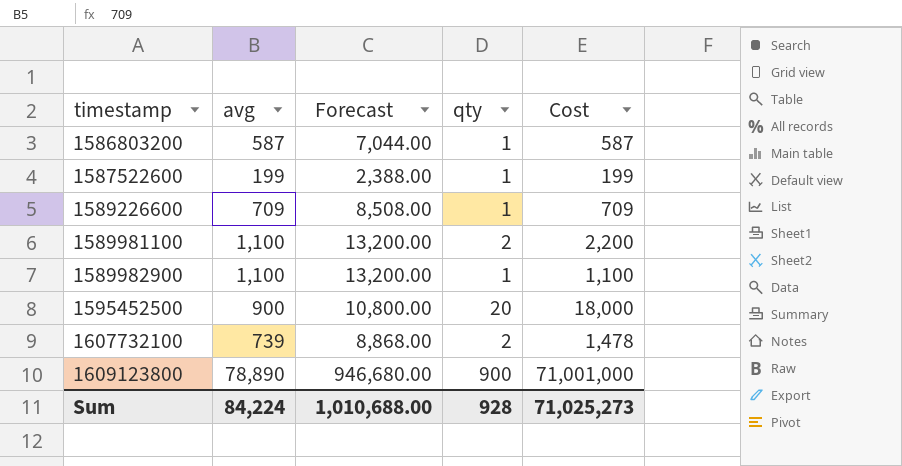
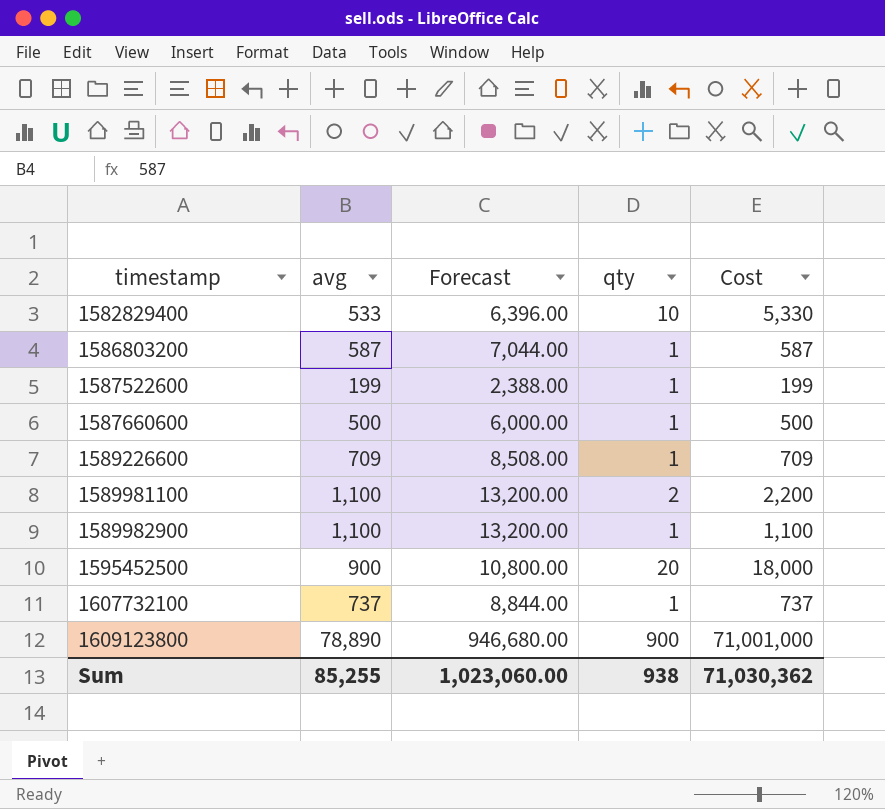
row 1582829400: none -> 533 | 6,396.00 | 10 | 5,330
row 1587660600: none -> 500 | 6,000.00 | 1 | 500
1607732100 | avg: 739 -> 737
1607732100 | Forecast: 8,868.00 -> 8,844.00
1607732100 | qty: 2 -> 1
1607732100 | Cost: 1,478 -> 737
Sum | avg: 84,224 -> 85,255
Sum | Forecast: 1,010,688.00 -> 1,023,060.00
Sum | qty: 928 -> 938
Sum | Cost: 71,025,273 -> 71,030,362

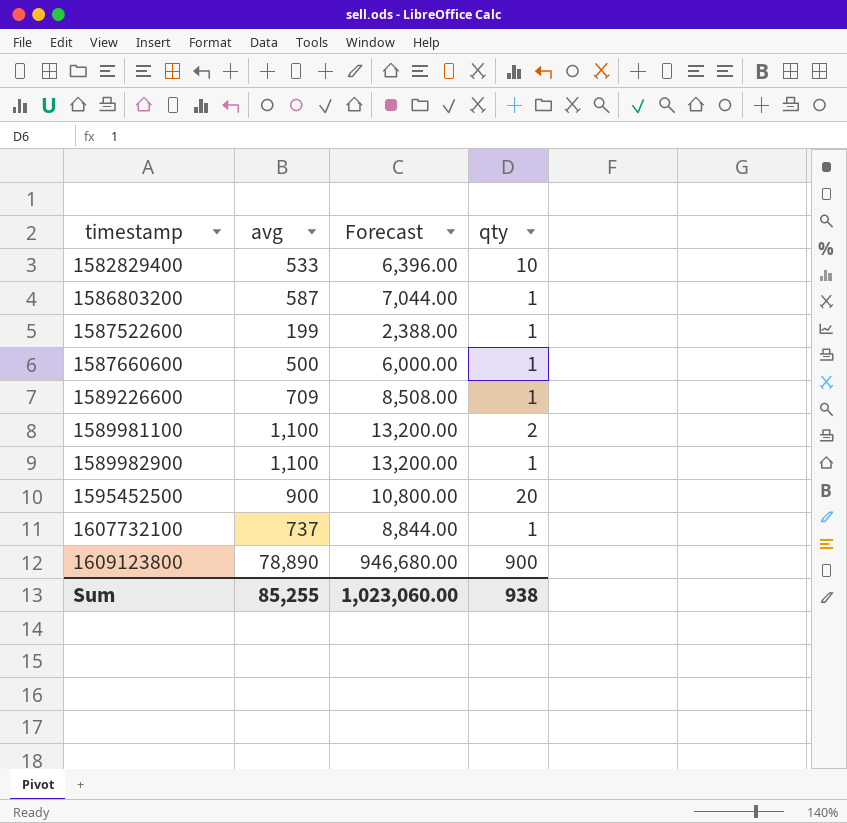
column Cost | formula: [avg] * [qty] -> none

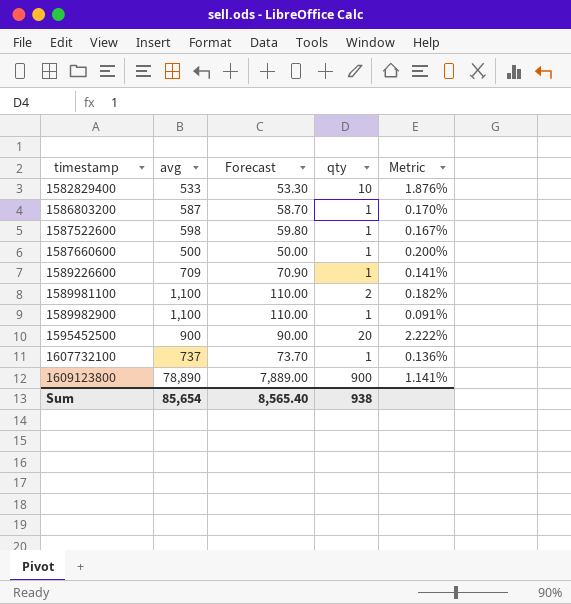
column Forecast | formula: [avg] * 12 -> [avg] * 0.1
column Metric | formula: none -> [qty] / [avg]
1587522600 | avg: 199 -> 598
Sum | avg: 85,255 -> 85,654
Sum | Forecast: 1,023,060.00 -> 8,565.40

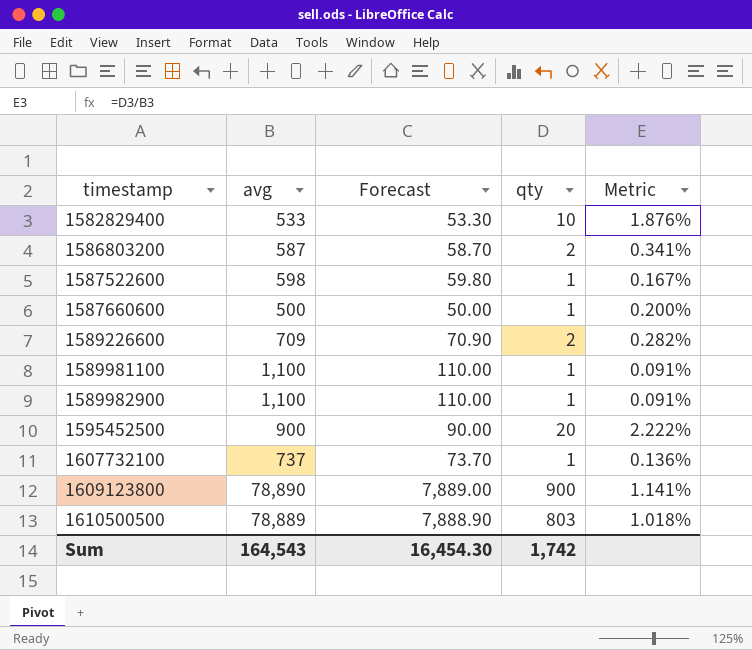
1586803200 | qty: 1 -> 2
1586803200 | Metric: 0.170% -> 0.341%
1589226600 | qty: 1 -> 2
1589226600 | Metric: 0.141% -> 0.282%
1589981100 | qty: 2 -> 1
1589981100 | Metric: 0.182% -> 0.091%
row 1610500500: none -> 78,889 | 7,888.90 | 803 | 1.018%
Sum | avg: 85,654 -> 164,543
Sum | Forecast: 8,565.40 -> 16,454.30
Sum | qty: 938 -> 1,742

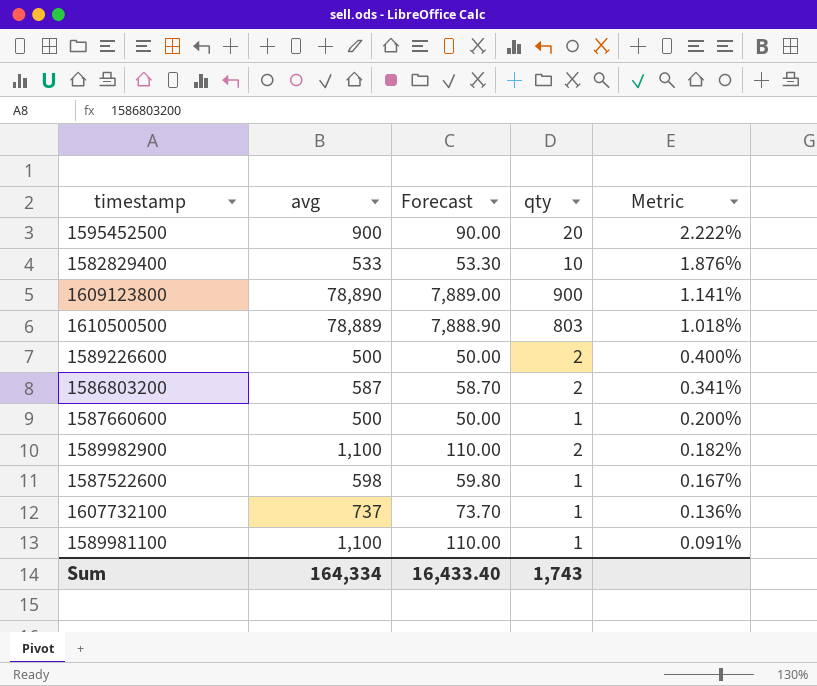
row order: timestamp ascending -> Metric descending
1589226600 | avg: 709 -> 500
1589226600 | Forecast: 70.90 -> 50.00
1589226600 | Metric: 0.282% -> 0.400%
1589982900 | qty: 1 -> 2
1589982900 | Metric: 0.091% -> 0.182%
Sum | avg: 164,543 -> 164,334
Sum | Forecast: 16,454.30 -> 16,433.40
Sum | qty: 1,742 -> 1,743

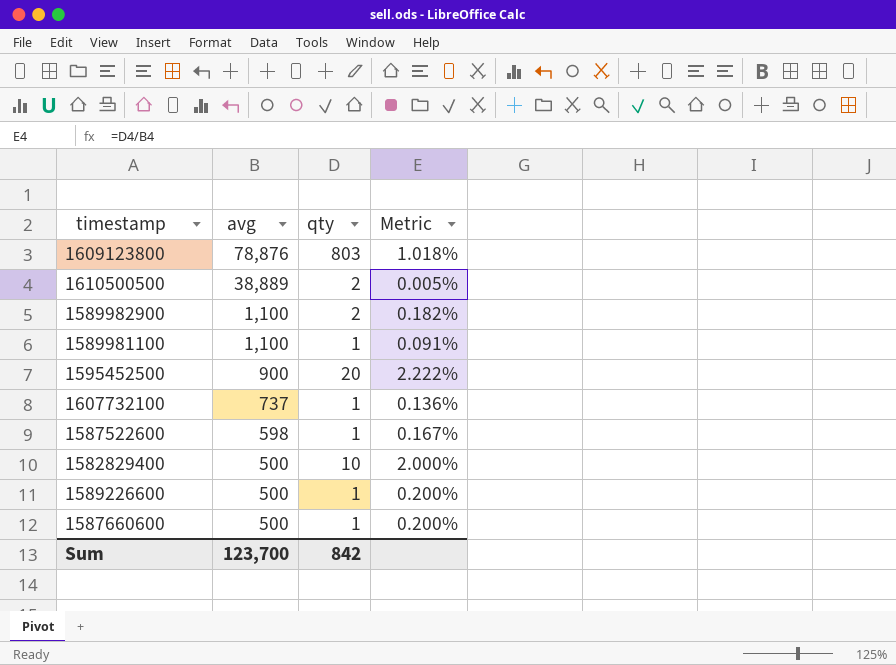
row order: Metric descending -> avg descending
column Forecast | formula: [avg] * 0.1 -> none
row 1586803200: 587 | 58.70 | 2 | 0.341% -> none
1609123800 | avg: 78,890 -> 78,876
1609123800 | qty: 900 -> 803
1609123800 | Metric: 1.141% -> 1.018%
1610500500 | avg: 78,889 -> 38,889
1610500500 | qty: 803 -> 2
1610500500 | Metric: 1.018% -> 0.005%
1582829400 | avg: 533 -> 500
1582829400 | Metric: 1.876% -> 2.000%
1589226600 | qty: 2 -> 1
1589226600 | Metric: 0.400% -> 0.200%
Sum | avg: 164,334 -> 123,700
Sum | qty: 1,743 -> 842

